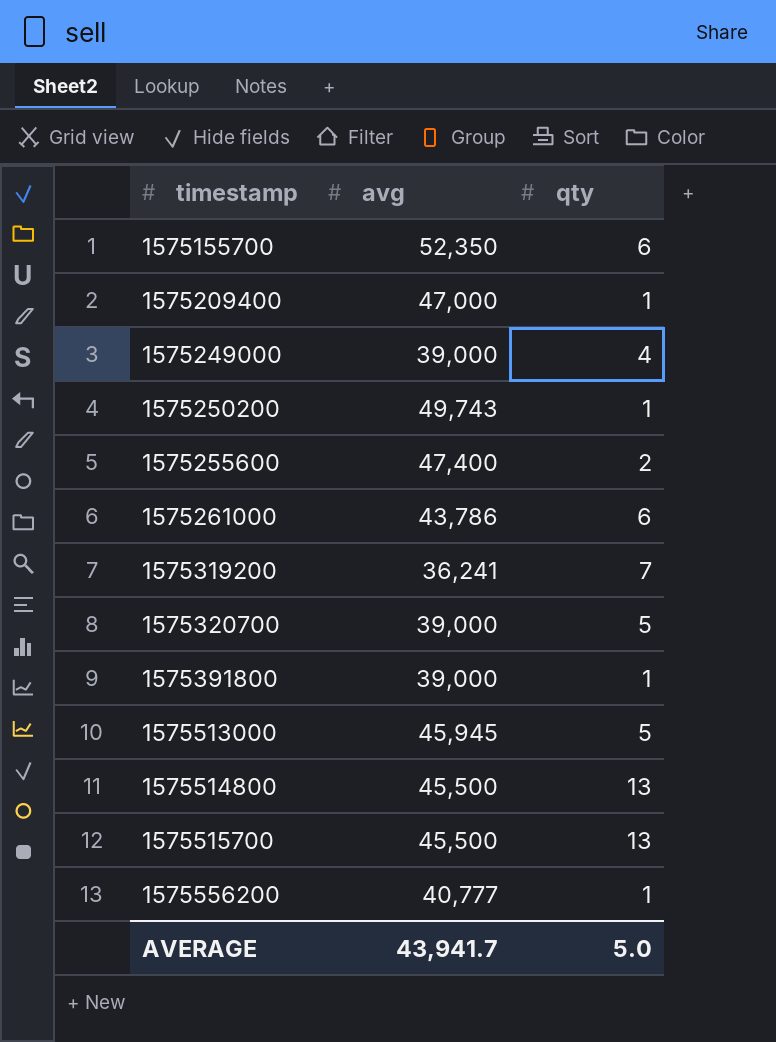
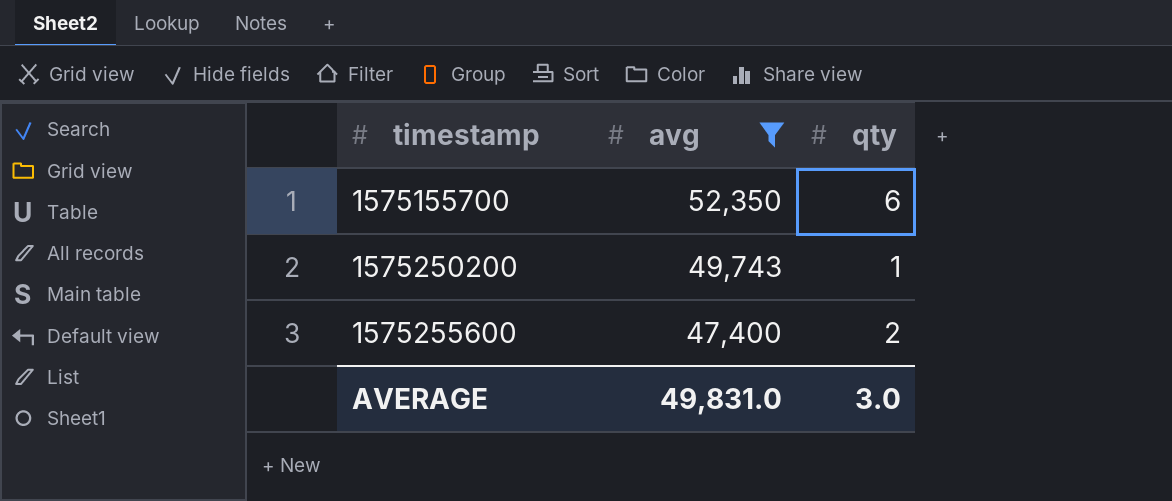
filter: none -> avg >= 47,400
AVERAGE | avg: 43,941.7 -> 49,831.0
AVERAGE | qty: 5.0 -> 3.0

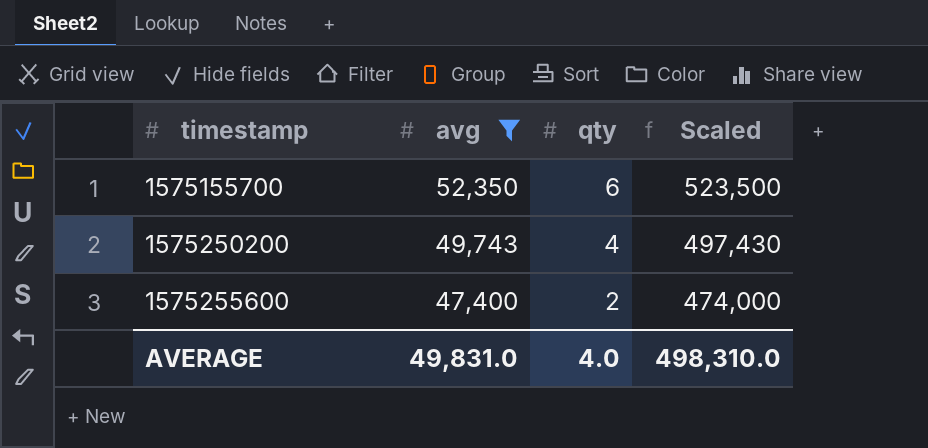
column Scaled | formula: none -> [avg] * 10
1575250200 | qty: 1 -> 4
AVERAGE | qty: 3.0 -> 4.0

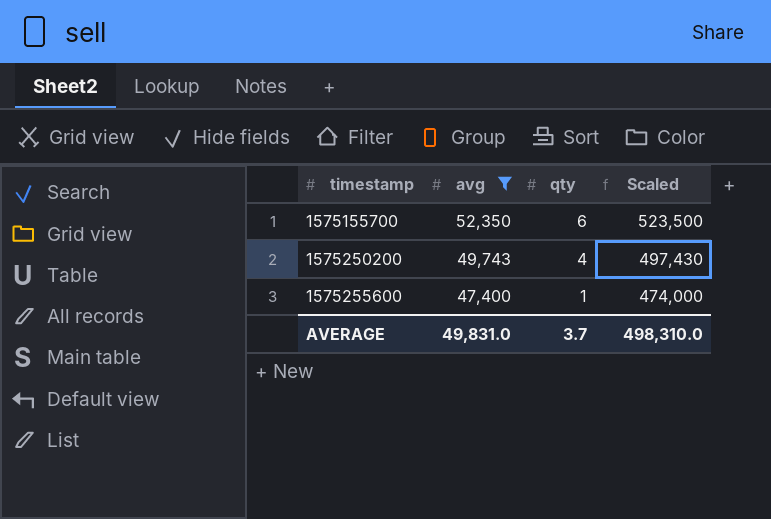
1575255600 | qty: 2 -> 1
AVERAGE | qty: 4.0 -> 3.7

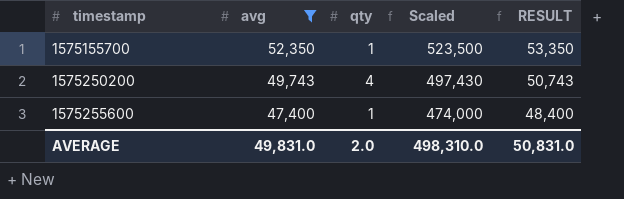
column RESULT | formula: none -> [avg] + 1000
1575155700 | qty: 6 -> 1
AVERAGE | qty: 3.7 -> 2.0

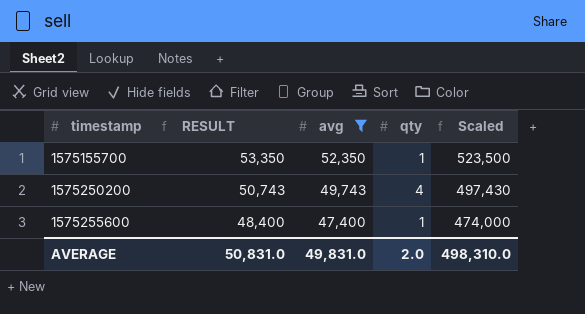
column RESULT | position: 5 -> 2

